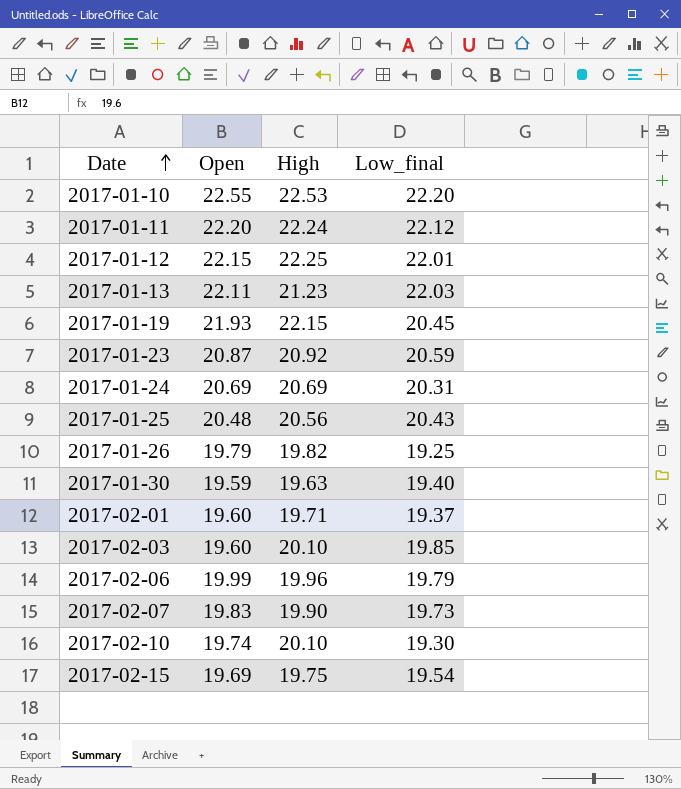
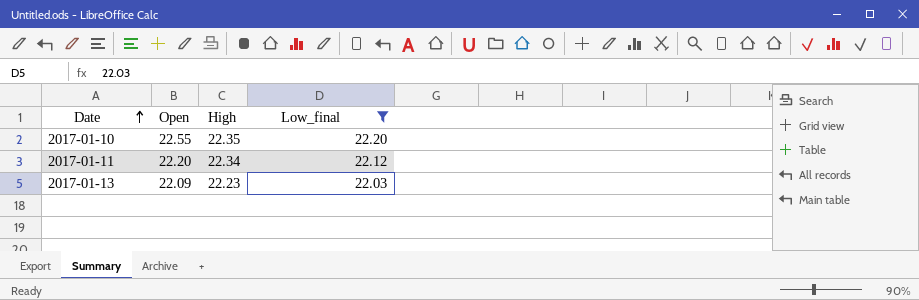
filter: none -> Low_final >= 22.03
2017-01-10 | High: 22.53 -> 22.35
2017-01-11 | High: 22.24 -> 22.34
2017-01-13 | Open: 22.11 -> 22.09
2017-01-13 | High: 21.23 -> 22.23

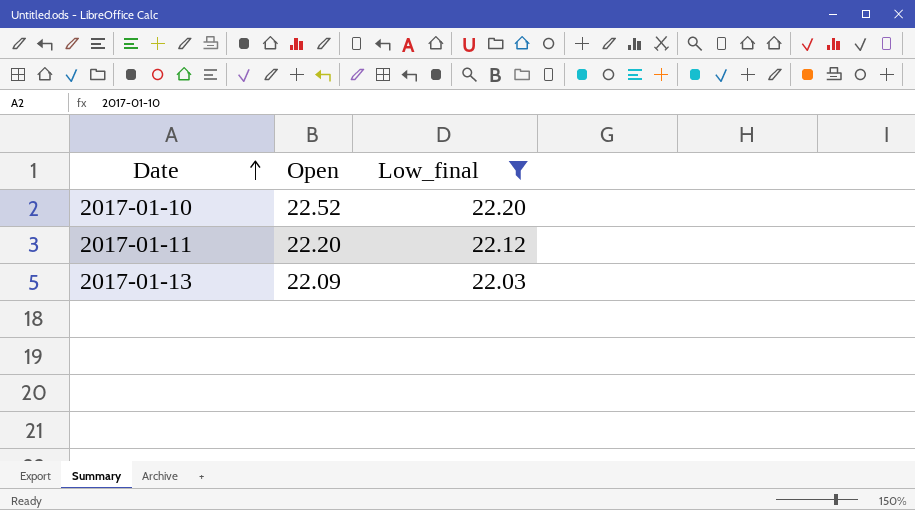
column High | position: 3 -> none
2017-01-10 | Open: 22.55 -> 22.52

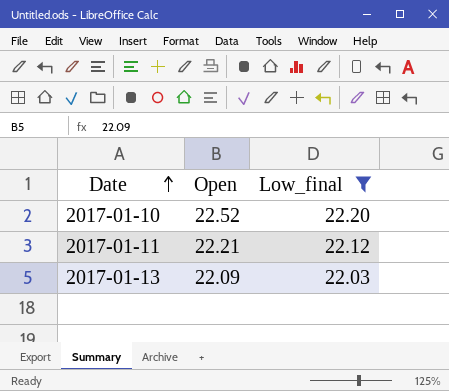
2017-01-11 | Open: 22.20 -> 22.21

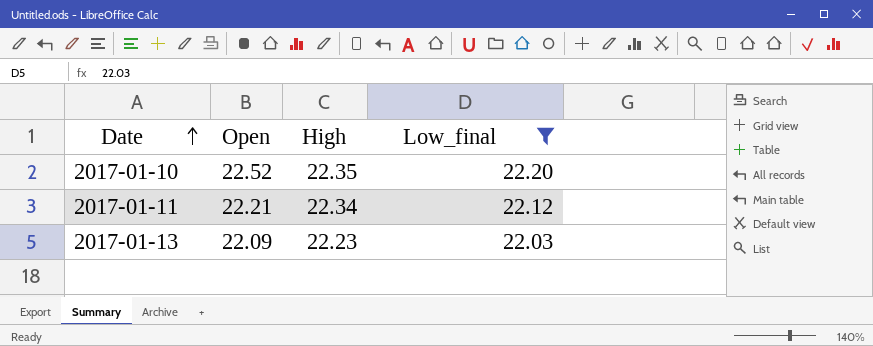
column High | position: none -> 3

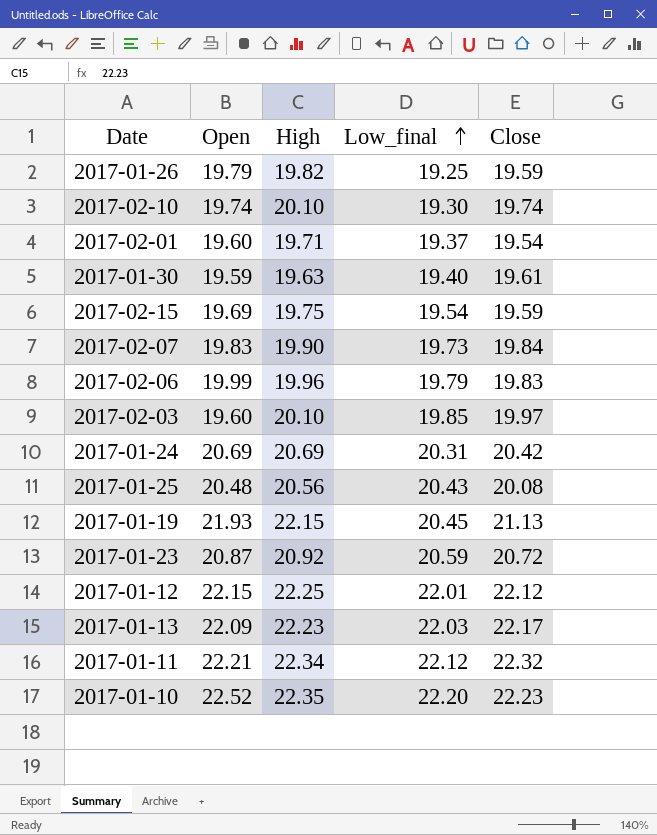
filter: Low_final >= 22.03 -> none
row order: Date ascending -> Low_final ascending
column Close | position: none -> 5

